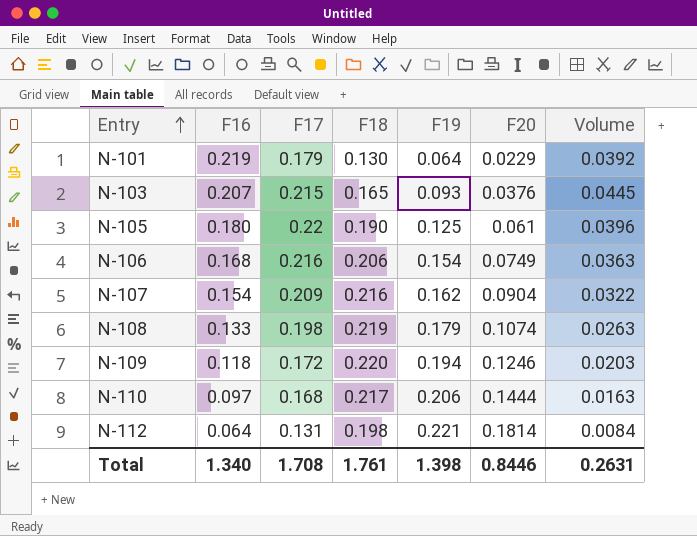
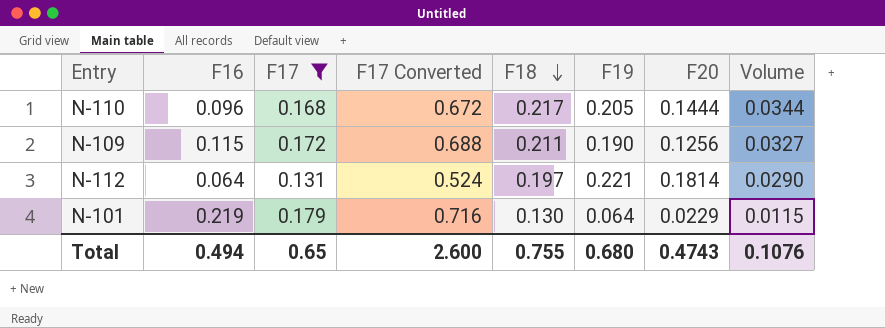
filter: none -> F17 <= 0.179
row order: Entry ascending -> F18 descending
column F17 Converted | formula: none -> [F17] * 4
column Volume | formula: [F16] * [F17] -> [F17] * [F19]
N-110 | F16: 0.097 -> 0.096
N-110 | F19: 0.206 -> 0.205
N-109 | F16: 0.118 -> 0.115
N-109 | F18: 0.220 -> 0.211
N-109 | F19: 0.194 -> 0.190
N-109 | F20: 0.1246 -> 0.1256
N-112 | F18: 0.198 -> 0.197
Total | F16: 1.340 -> 0.494
Total | F17: 1.708 -> 0.65
Total | F18: 1.761 -> 0.755
Total | F19: 1.398 -> 0.680
Total | F20: 0.8446 -> 0.4743
Total | Volume: 0.2631 -> 0.1076

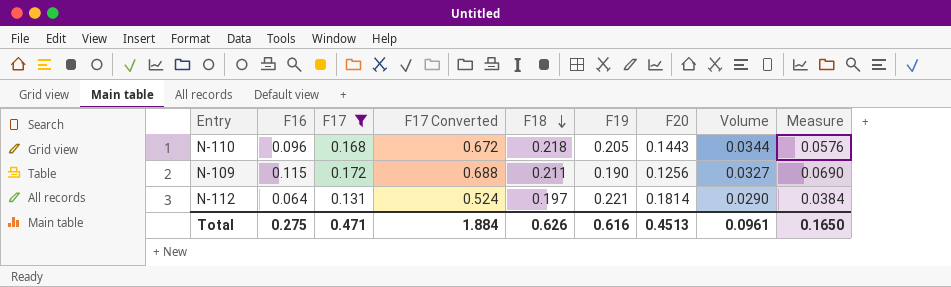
column Measure | formula: none -> [F16] * 0.6
row N-101: 0.219 | 0.179 | 0.716 | 0.130 | 0.064 | 0.0229 | 0.0115 -> none
N-110 | F18: 0.217 -> 0.218
N-110 | F20: 0.1444 -> 0.1443
Total | F16: 0.494 -> 0.275
Total | F17: 0.65 -> 0.471
Total | F17 Converted: 2.600 -> 1.884
Total | F18: 0.755 -> 0.626
Total | F19: 0.680 -> 0.616
Total | F20: 0.4743 -> 0.4513
Total | Volume: 0.1076 -> 0.0961

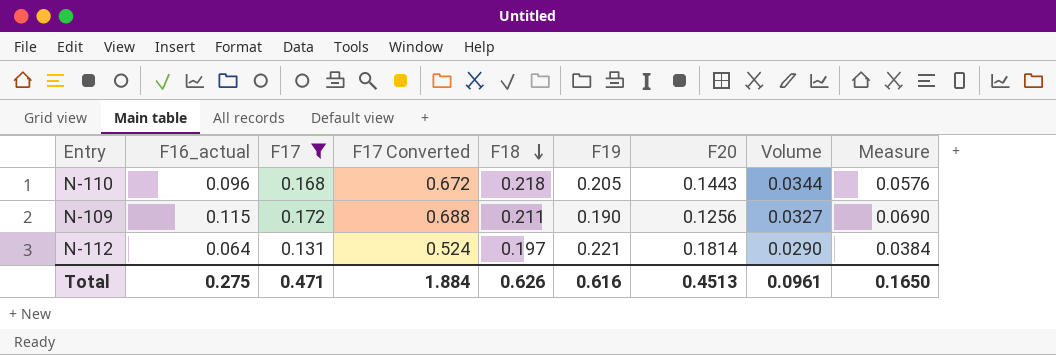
column name: F16 -> F16_actual

